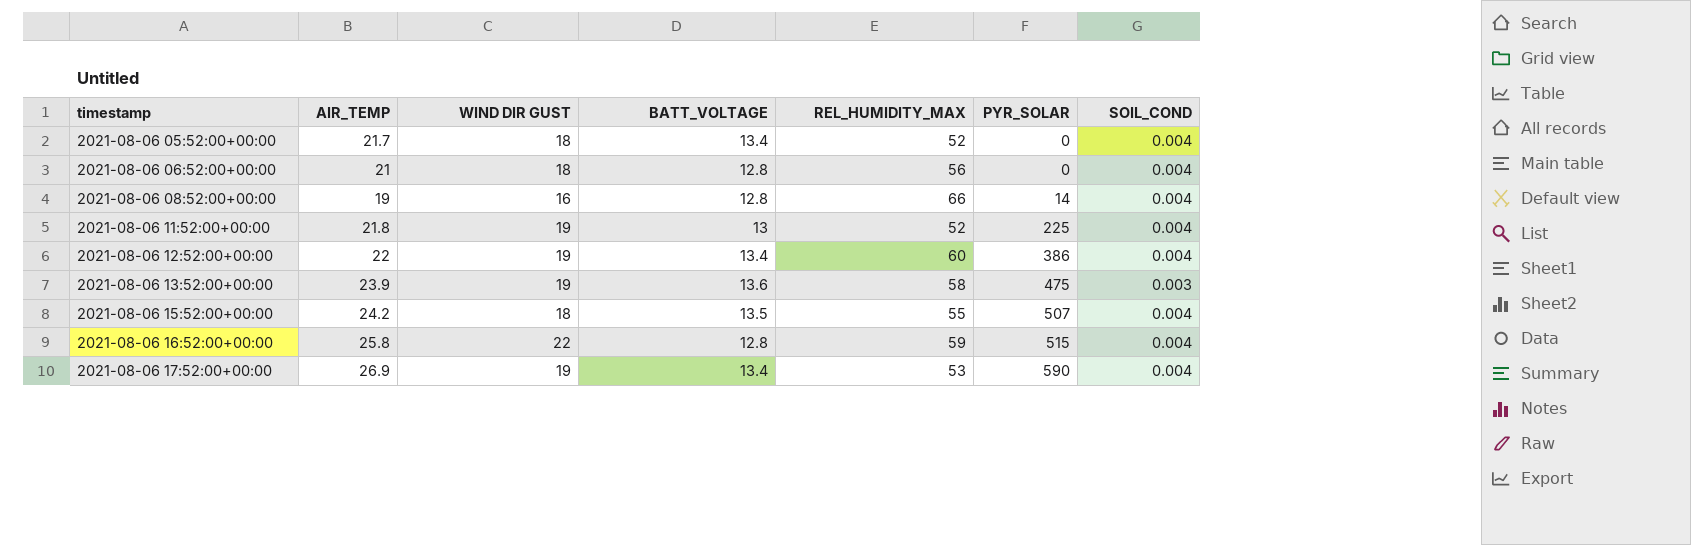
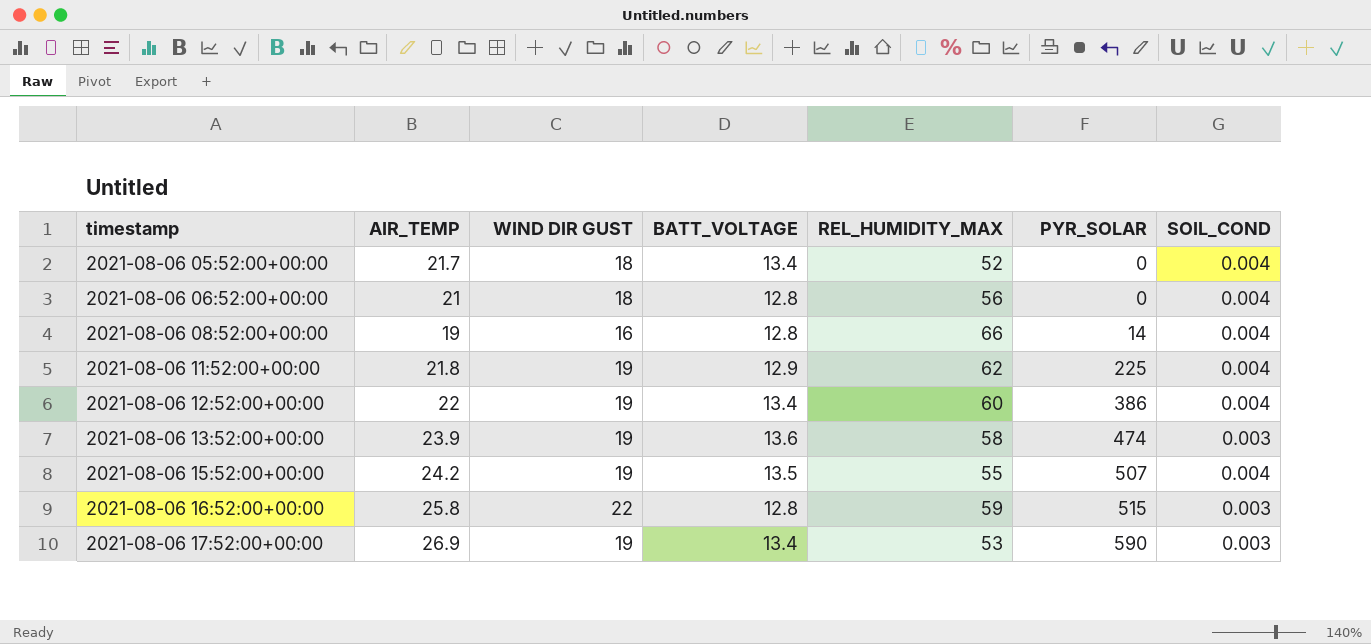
2021-08-06 11:52:00+00:00 | BATT_VOLTAGE: 13 -> 12.9
2021-08-06 11:52:00+00:00 | REL_HUMIDITY_MAX: 52 -> 62
2021-08-06 13:52:00+00:00 | PYR_SOLAR: 475 -> 474
2021-08-06 15:52:00+00:00 | WIND DIR GUST: 18 -> 19
2021-08-06 16:52:00+00:00 | SOIL_COND: 0.004 -> 0.003
2021-08-06 17:52:00+00:00 | SOIL_COND: 0.004 -> 0.003

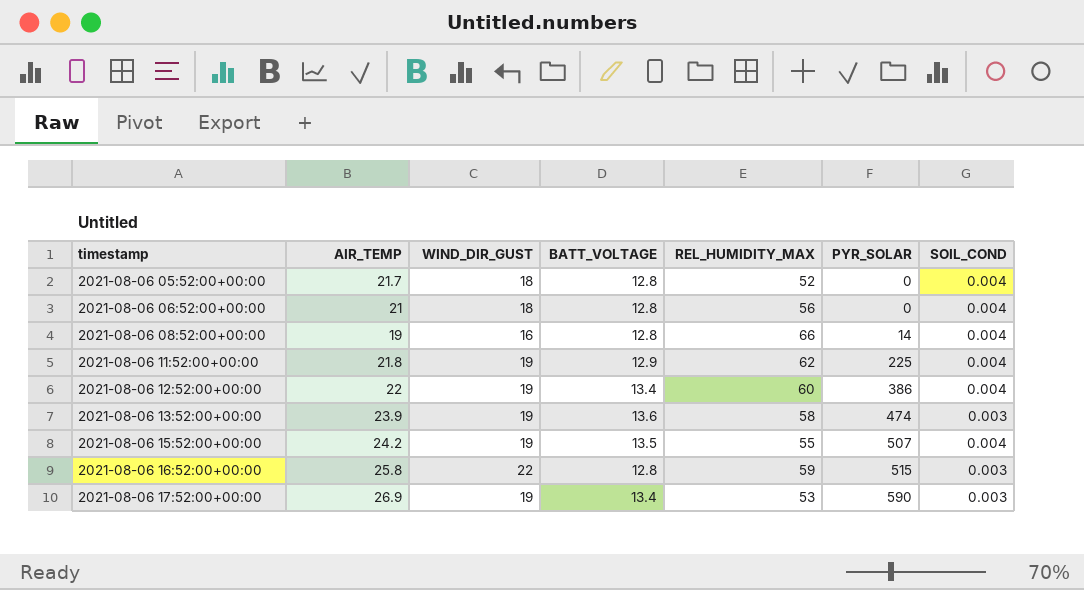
column name: WIND DIR GUST -> WIND_DIR_GUST
2021-08-06 05:52:00+00:00 | BATT_VOLTAGE: 13.4 -> 12.8

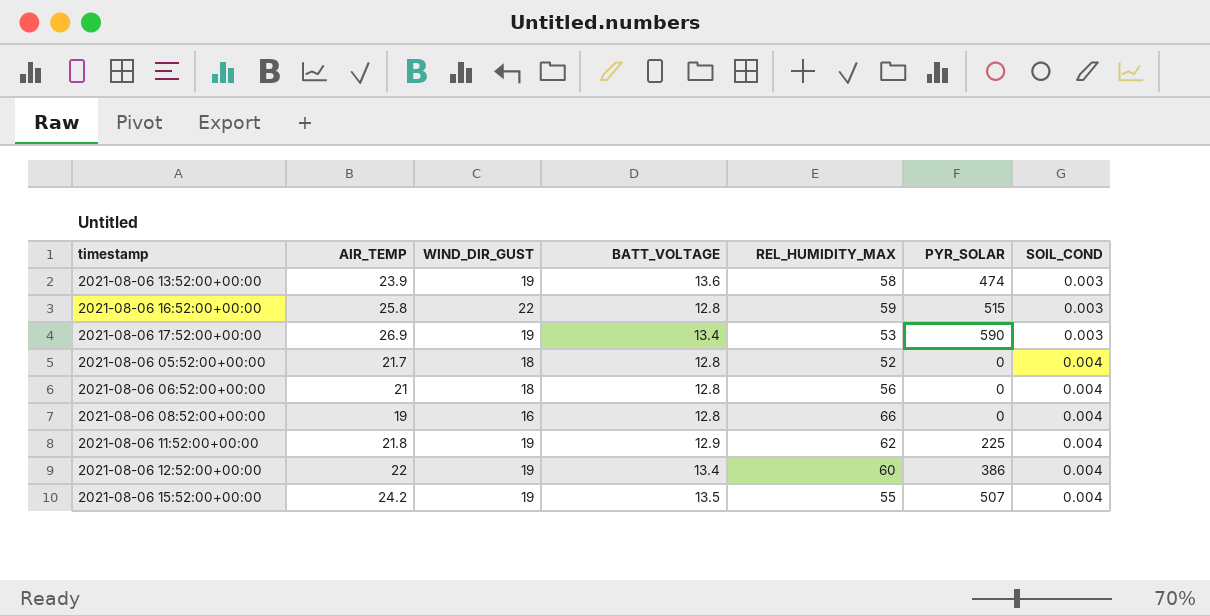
row order: timestamp ascending -> SOIL_COND ascending
2021-08-06 08:52:00+00:00 | PYR_SOLAR: 14 -> 0

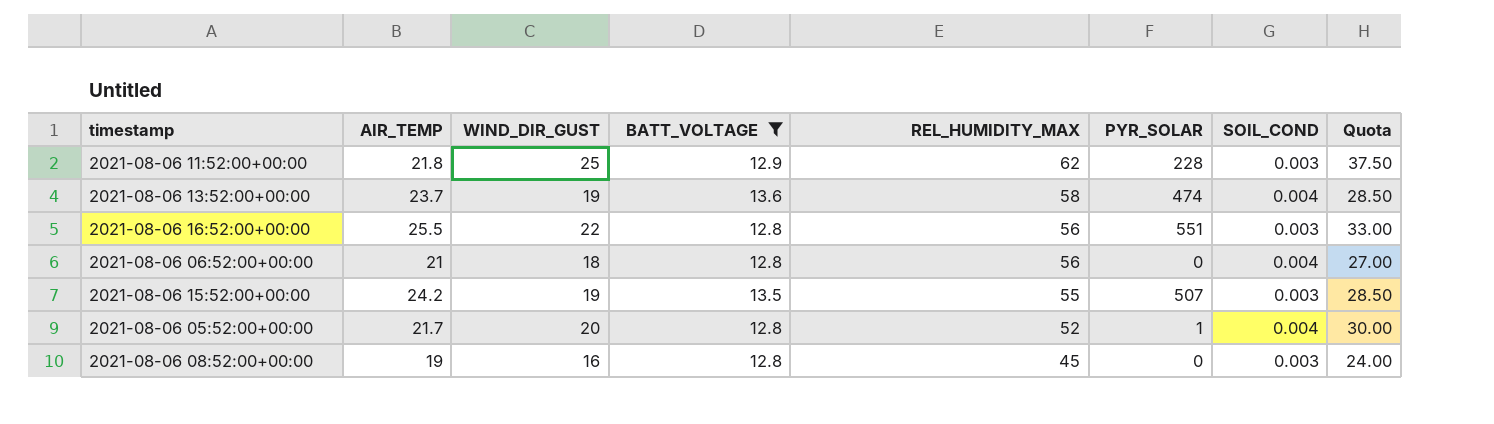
filter: none -> BATT_VOLTAGE != 13.4
row order: SOIL_COND ascending -> REL_HUMIDITY_MAX descending
column Quota | formula: none -> [WIND_DIR_GUST] * 1.5
2021-08-06 11:52:00+00:00 | WIND_DIR_GUST: 19 -> 25
2021-08-06 11:52:00+00:00 | PYR_SOLAR: 225 -> 228
2021-08-06 11:52:00+00:00 | SOIL_COND: 0.004 -> 0.003
2021-08-06 13:52:00+00:00 | AIR_TEMP: 23.9 -> 23.7
2021-08-06 13:52:00+00:00 | SOIL_COND: 0.003 -> 0.004
2021-08-06 16:52:00+00:00 | AIR_TEMP: 25.8 -> 25.5
2021-08-06 16:52:00+00:00 | REL_HUMIDITY_MAX: 59 -> 56
2021-08-06 16:52:00+00:00 | PYR_SOLAR: 515 -> 551
2021-08-06 15:52:00+00:00 | SOIL_COND: 0.004 -> 0.003
2021-08-06 05:52:00+00:00 | WIND_DIR_GUST: 18 -> 20
2021-08-06 05:52:00+00:00 | PYR_SOLAR: 0 -> 1
2021-08-06 08:52:00+00:00 | REL_HUMIDITY_MAX: 66 -> 45
2021-08-06 08:52:00+00:00 | SOIL_COND: 0.004 -> 0.003

